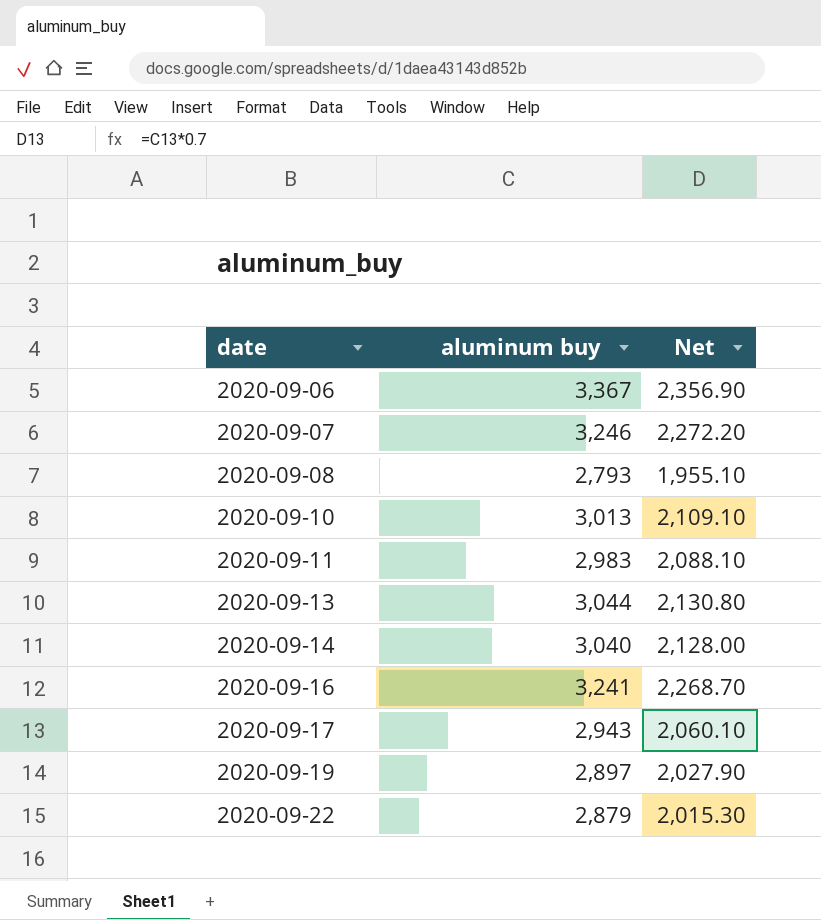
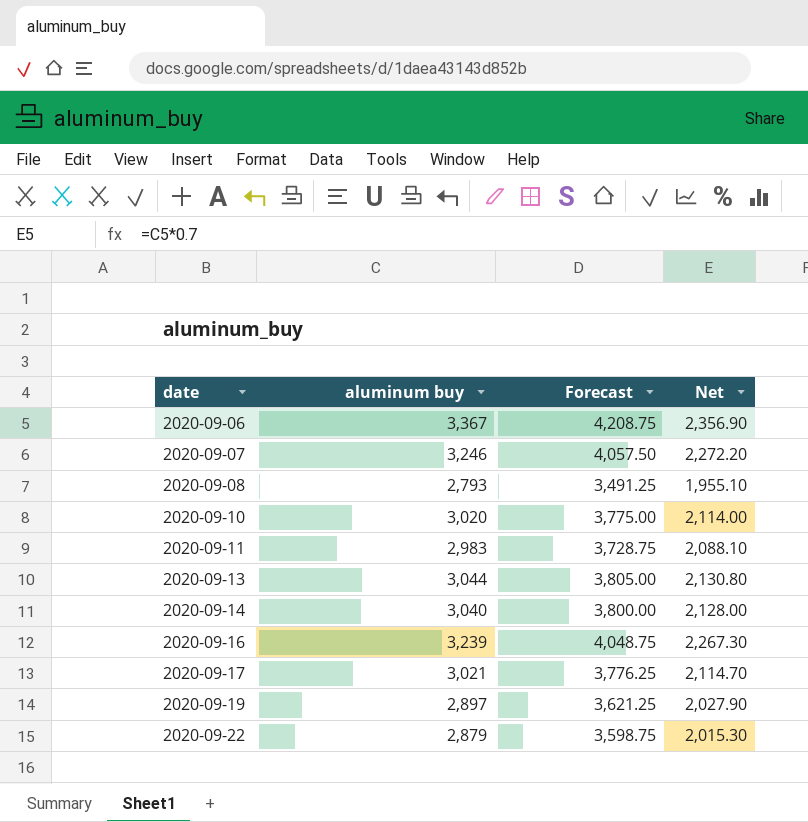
column Forecast | formula: none -> [aluminum buy] * 1.25
2020-09-10 | aluminum buy: 3,013 -> 3,020
2020-09-10 | Net: 2,109.10 -> 2,114.00
2020-09-16 | aluminum buy: 3,241 -> 3,239
2020-09-16 | Net: 2,268.70 -> 2,267.30
2020-09-17 | aluminum buy: 2,943 -> 3,021
2020-09-17 | Net: 2,060.10 -> 2,114.70

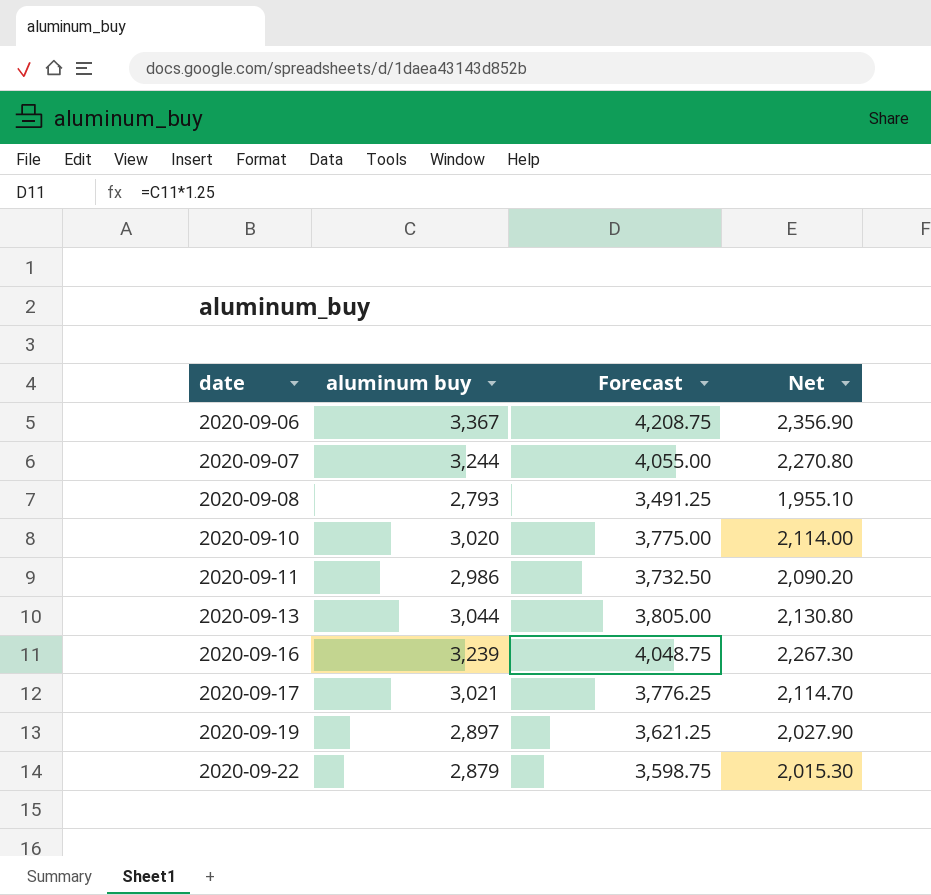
row 2020-09-14: 3,040 | 3,800.00 | 2,128.00 -> none
2020-09-07 | aluminum buy: 3,246 -> 3,244
2020-09-07 | Forecast: 4,057.50 -> 4,055.00
2020-09-07 | Net: 2,272.20 -> 2,270.80
2020-09-11 | aluminum buy: 2,983 -> 2,986
2020-09-11 | Forecast: 3,728.75 -> 3,732.50
2020-09-11 | Net: 2,088.10 -> 2,090.20

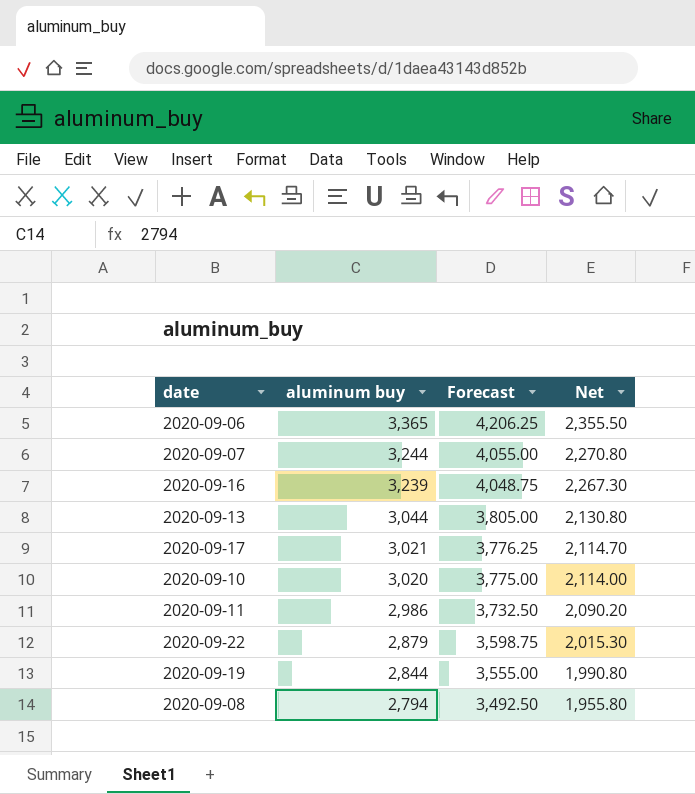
row order: date ascending -> aluminum buy descending
2020-09-06 | aluminum buy: 3,367 -> 3,365
2020-09-06 | Forecast: 4,208.75 -> 4,206.25
2020-09-06 | Net: 2,356.90 -> 2,355.50
2020-09-19 | aluminum buy: 2,897 -> 2,844
2020-09-19 | Forecast: 3,621.25 -> 3,555.00
2020-09-19 | Net: 2,027.90 -> 1,990.80
2020-09-08 | aluminum buy: 2,793 -> 2,794
2020-09-08 | Forecast: 3,491.25 -> 3,492.50
2020-09-08 | Net: 1,955.10 -> 1,955.80

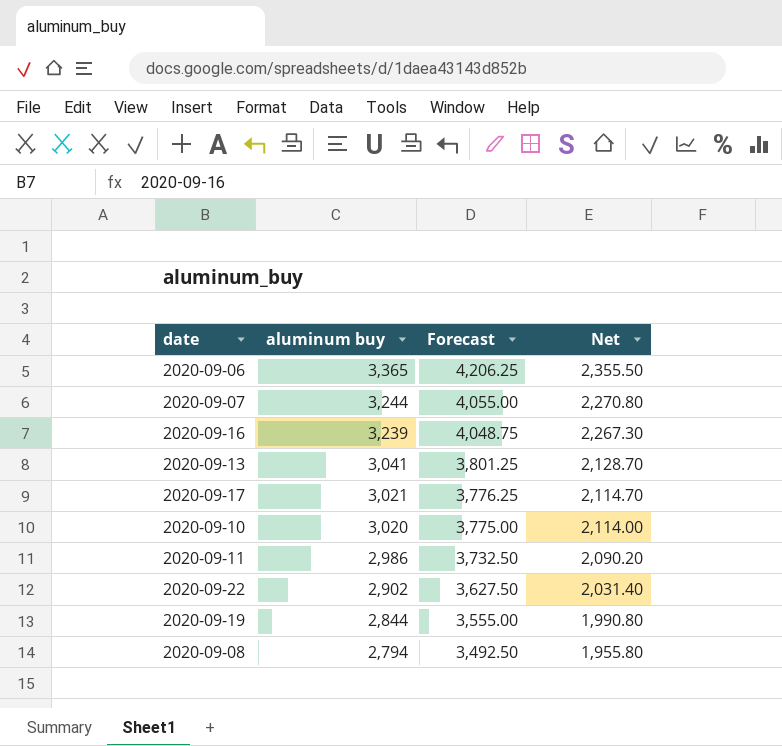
2020-09-13 | aluminum buy: 3,044 -> 3,041
2020-09-13 | Forecast: 3,805.00 -> 3,801.25
2020-09-13 | Net: 2,130.80 -> 2,128.70
2020-09-22 | aluminum buy: 2,879 -> 2,902
2020-09-22 | Forecast: 3,598.75 -> 3,627.50
2020-09-22 | Net: 2,015.30 -> 2,031.40

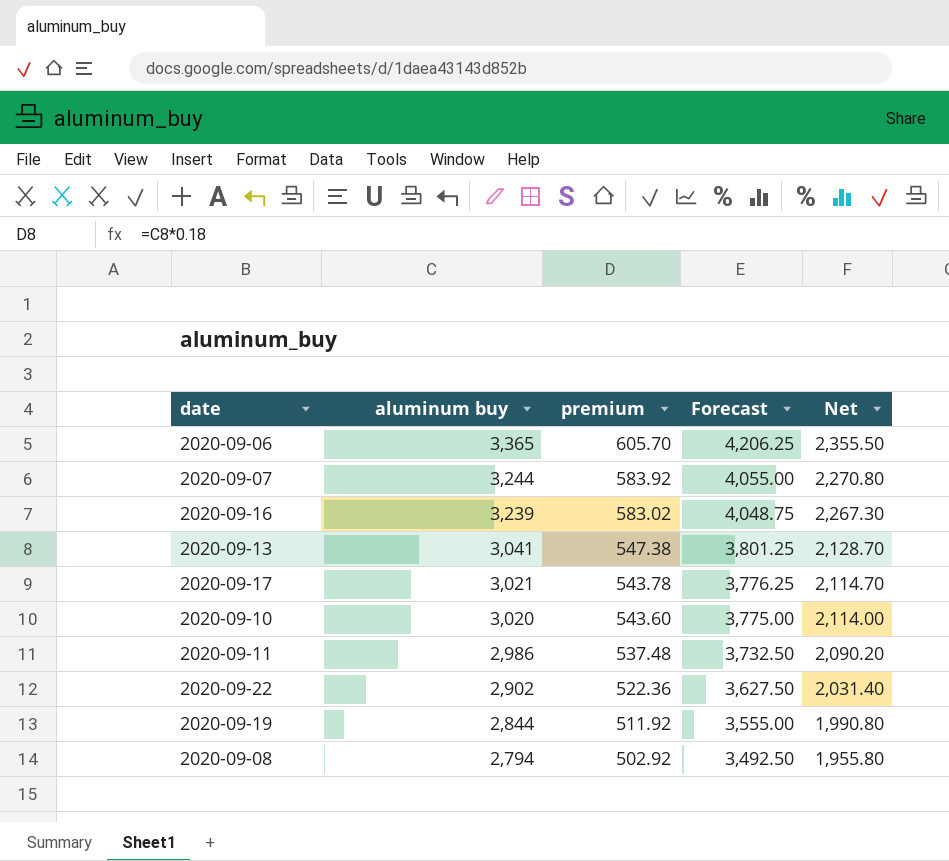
column premium | formula: none -> [aluminum buy] * 0.18

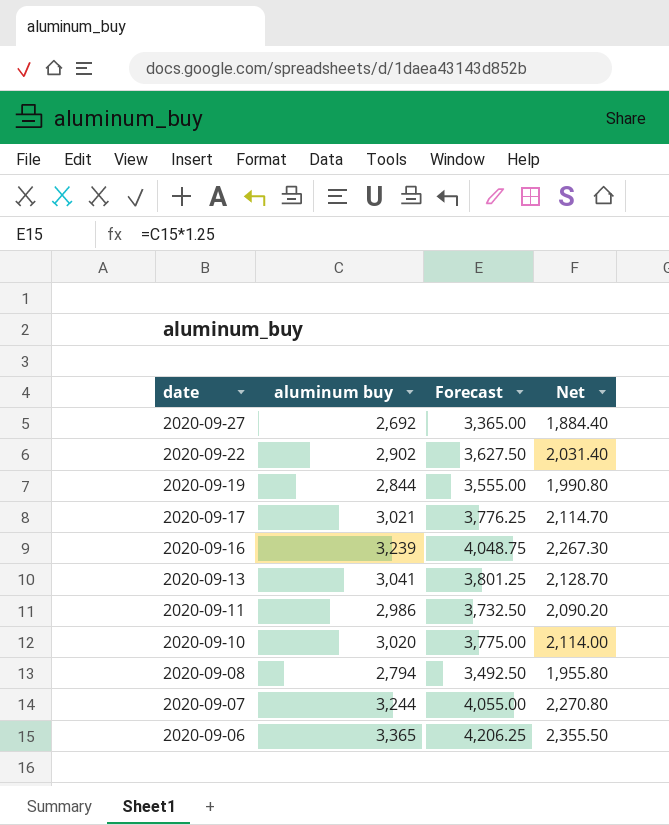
row order: aluminum buy descending -> date descending
column premium | formula: [aluminum buy] * 0.18 -> none
row 2020-09-27: none -> 2,692 | 3,365.00 | 1,884.40

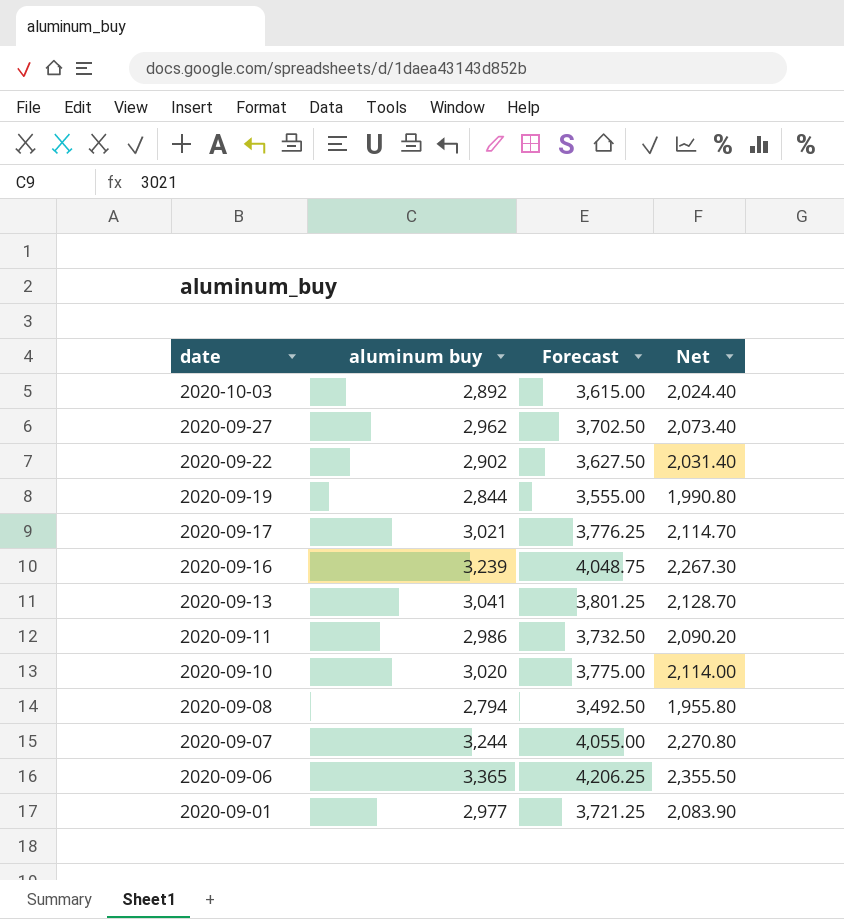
row 2020-10-03: none -> 2,892 | 3,615.00 | 2,024.40
2020-09-27 | aluminum buy: 2,692 -> 2,962
2020-09-27 | Forecast: 3,365.00 -> 3,702.50
2020-09-27 | Net: 1,884.40 -> 2,073.40
row 2020-09-01: none -> 2,977 | 3,721.25 | 2,083.90

